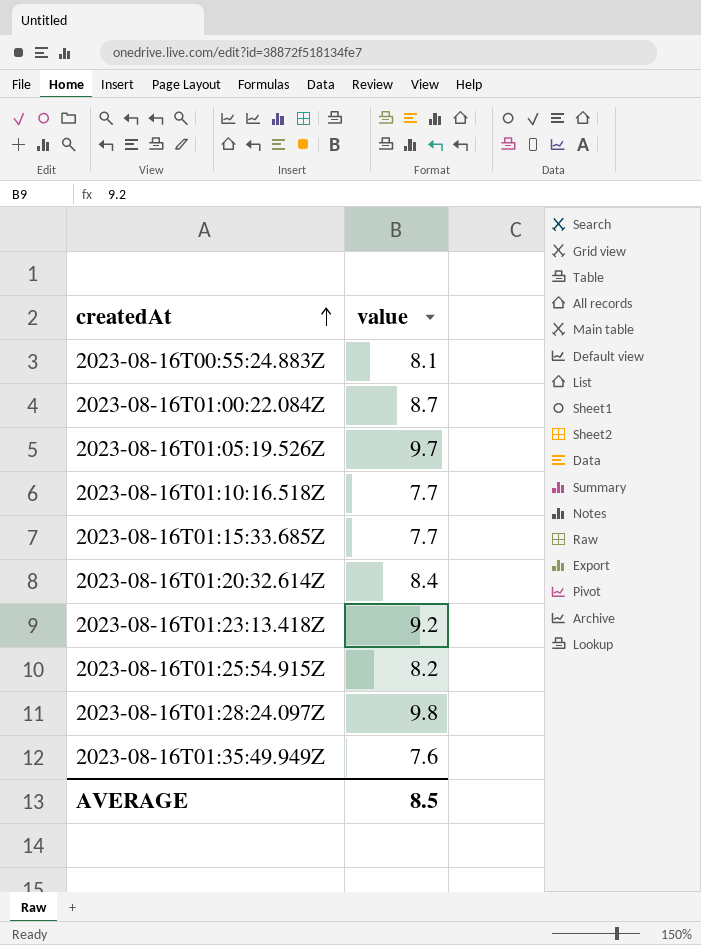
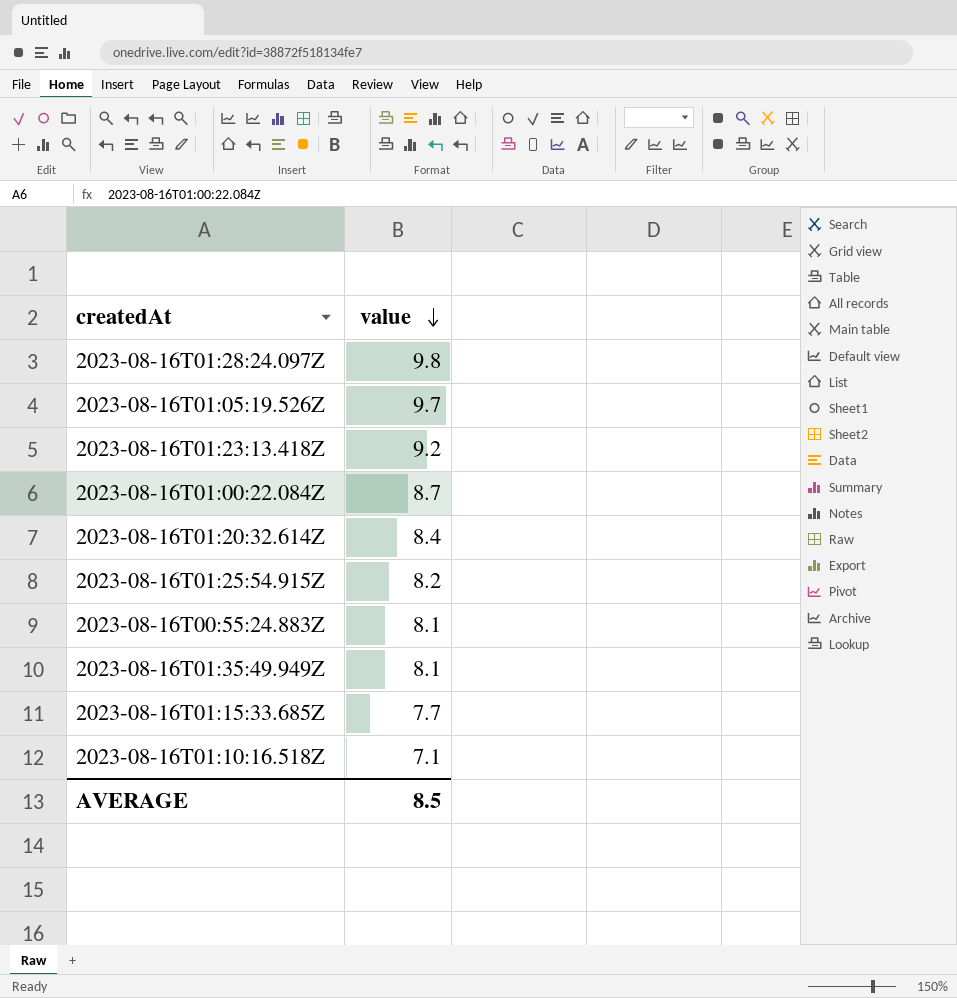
row order: createdAt ascending -> value descending
2023-08-16T01:35:49.949Z | value: 7.6 -> 8.1
2023-08-16T01:10:16.518Z | value: 7.7 -> 7.1

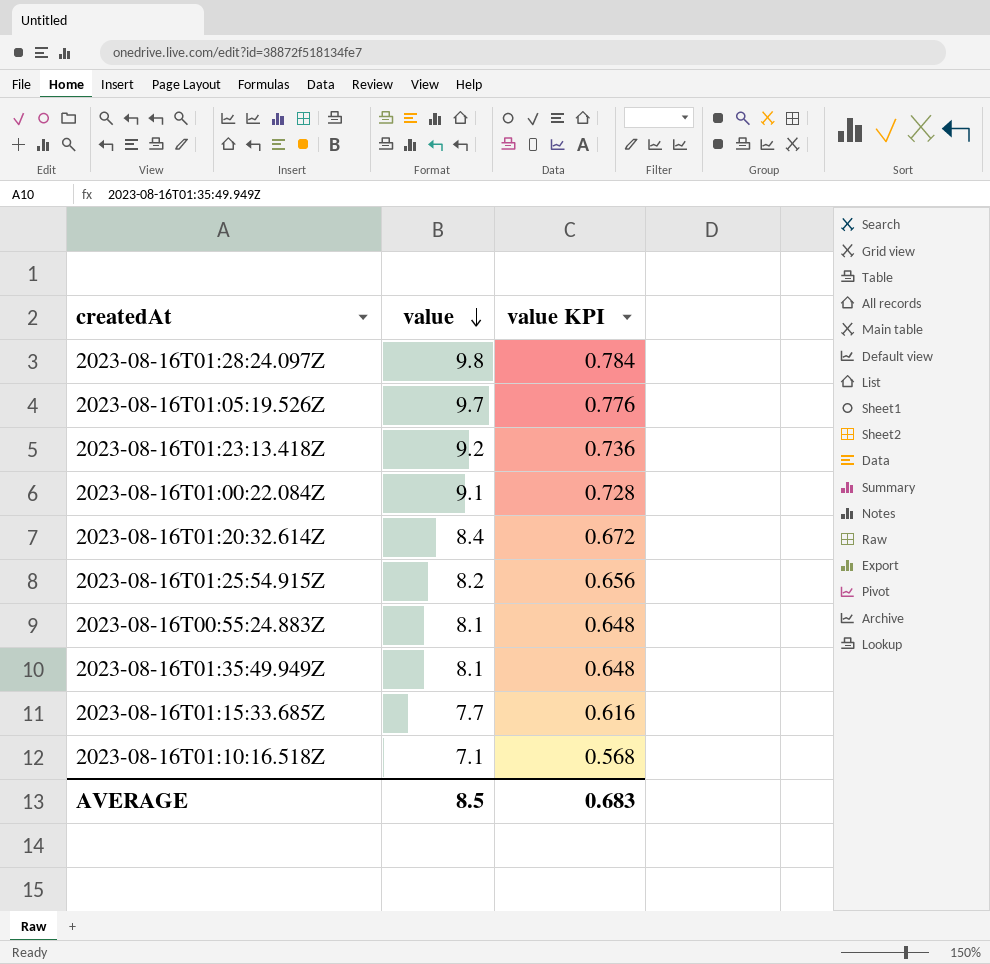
column value KPI | formula: none -> [value] * 0.08
2023-08-16T01:00:22.084Z | value: 8.7 -> 9.1

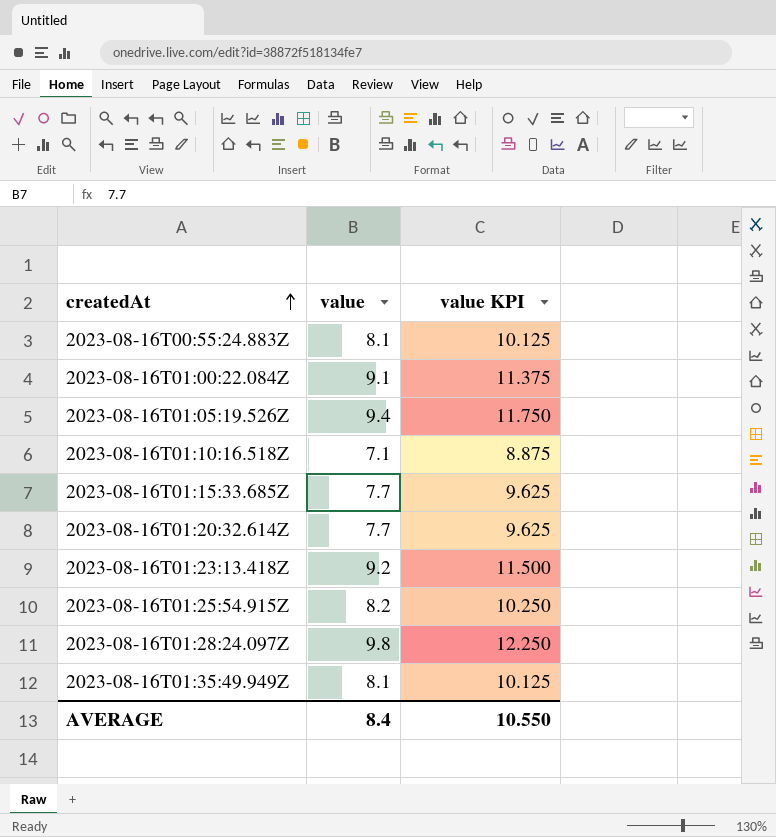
row order: value descending -> createdAt ascending
column value KPI | formula: [value] * 0.08 -> [value] * 1.25
2023-08-16T01:05:19.526Z | value: 9.7 -> 9.4
2023-08-16T01:20:32.614Z | value: 8.4 -> 7.7
AVERAGE | value: 8.5 -> 8.4
AVERAGE | value KPI: 0.683 -> 10.550

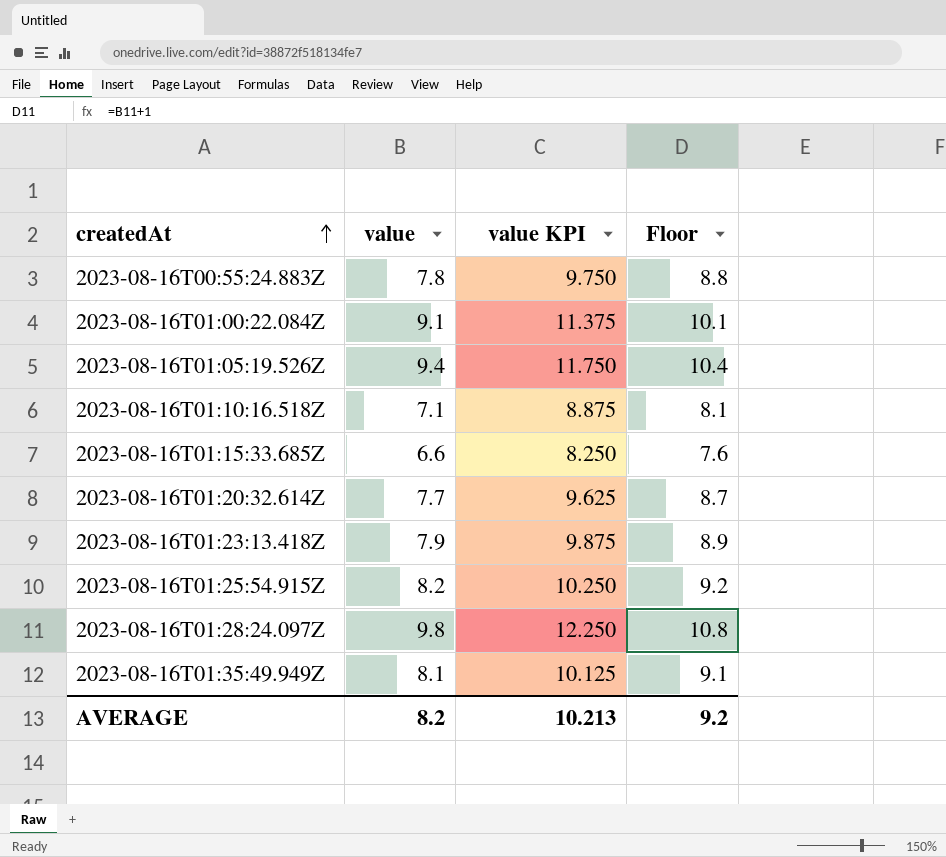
column Floor | formula: none -> [value] + 1
2023-08-16T00:55:24.883Z | value: 8.1 -> 7.8
2023-08-16T00:55:24.883Z | value KPI: 10.125 -> 9.750
2023-08-16T01:15:33.685Z | value: 7.7 -> 6.6
2023-08-16T01:15:33.685Z | value KPI: 9.625 -> 8.250
2023-08-16T01:23:13.418Z | value: 9.2 -> 7.9
2023-08-16T01:23:13.418Z | value KPI: 11.500 -> 9.875
AVERAGE | value: 8.4 -> 8.2
AVERAGE | value KPI: 10.550 -> 10.213

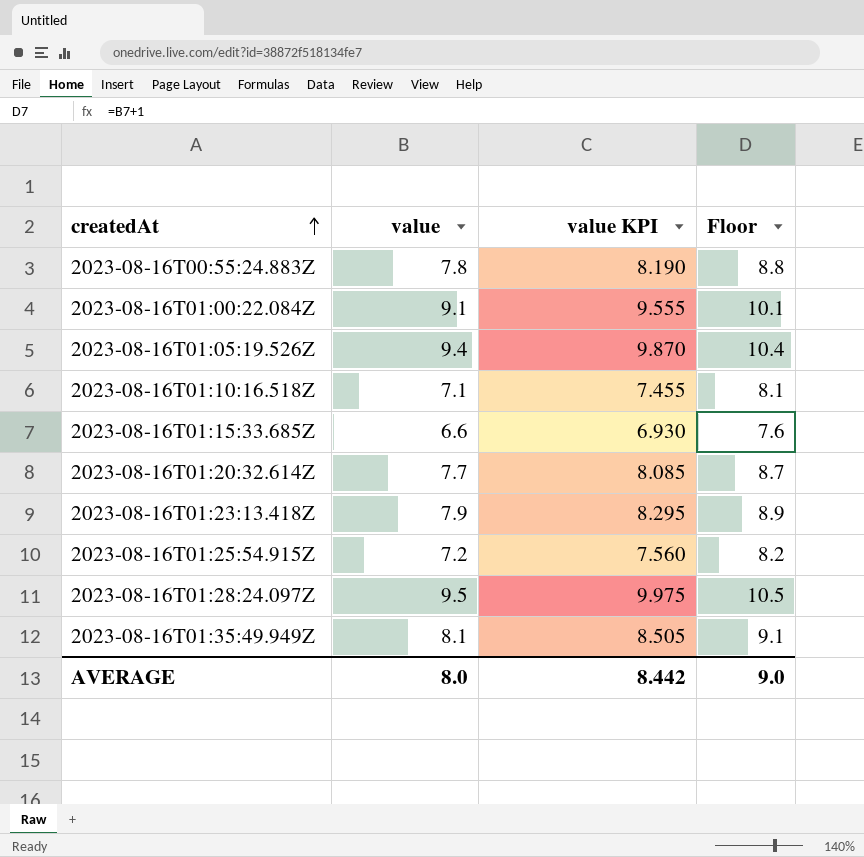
column value KPI | formula: [value] * 1.25 -> [value] * 1.05
2023-08-16T01:25:54.915Z | value: 8.2 -> 7.2
2023-08-16T01:25:54.915Z | Floor: 9.2 -> 8.2
2023-08-16T01:28:24.097Z | value: 9.8 -> 9.5
2023-08-16T01:28:24.097Z | Floor: 10.8 -> 10.5
AVERAGE | value: 8.2 -> 8.0
AVERAGE | value KPI: 10.213 -> 8.442
AVERAGE | Floor: 9.2 -> 9.0

